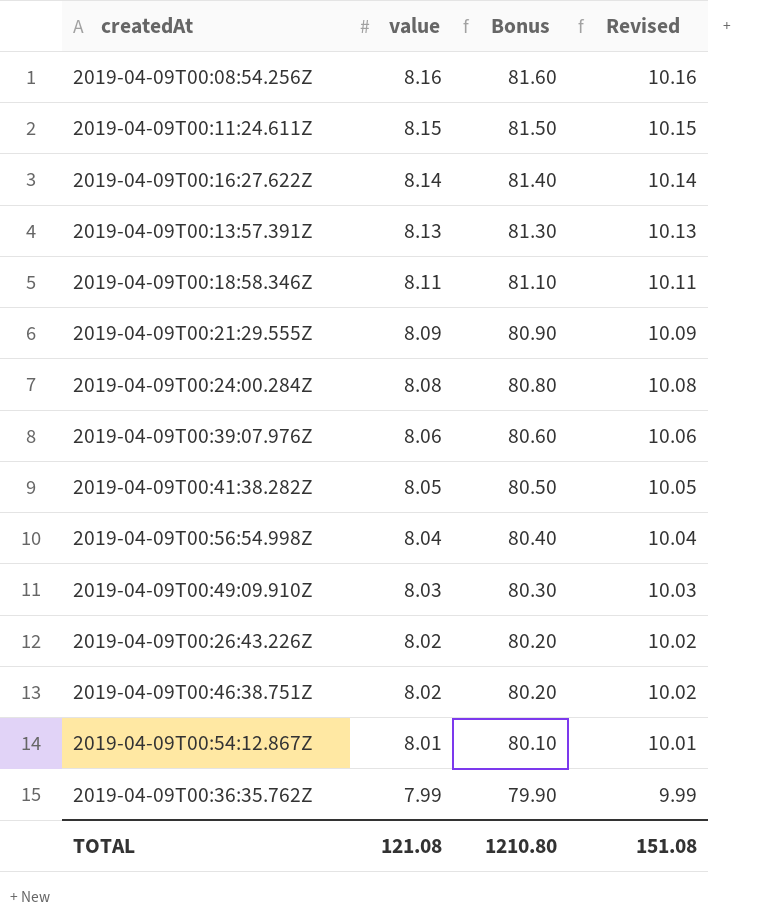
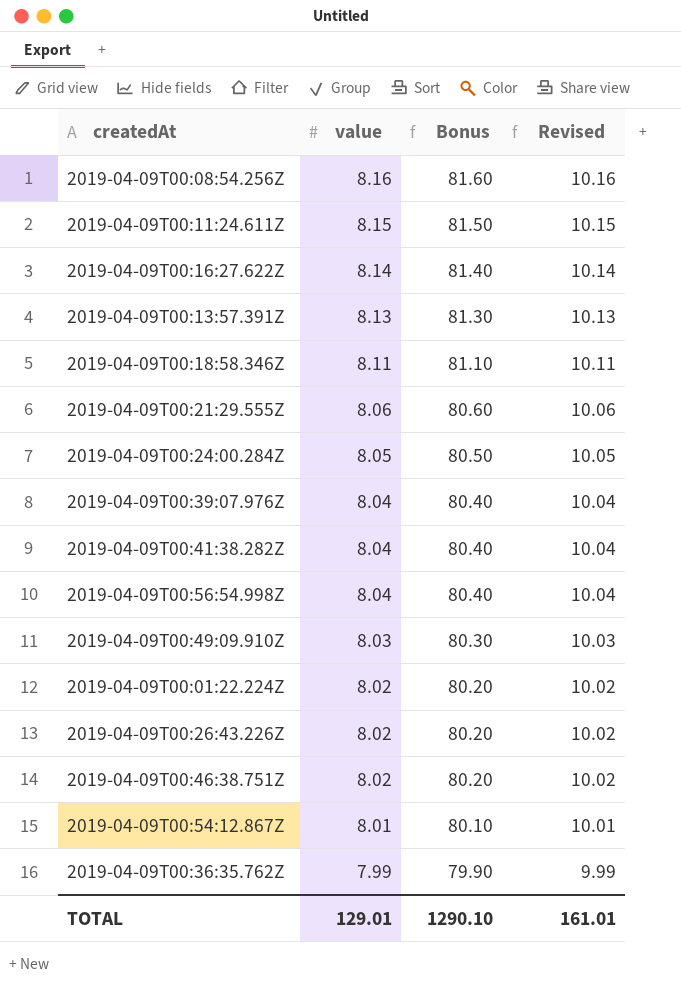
2019-04-09T00:21:29.555Z | value: 8.09 -> 8.06
2019-04-09T00:21:29.555Z | Bonus: 80.90 -> 80.60
2019-04-09T00:21:29.555Z | Revised: 10.09 -> 10.06
2019-04-09T00:24:00.284Z | value: 8.08 -> 8.05
2019-04-09T00:24:00.284Z | Bonus: 80.80 -> 80.50
2019-04-09T00:24:00.284Z | Revised: 10.08 -> 10.05
2019-04-09T00:39:07.976Z | value: 8.06 -> 8.04
2019-04-09T00:39:07.976Z | Bonus: 80.60 -> 80.40
2019-04-09T00:39:07.976Z | Revised: 10.06 -> 10.04
2019-04-09T00:41:38.282Z | value: 8.05 -> 8.04
2019-04-09T00:41:38.282Z | Bonus: 80.50 -> 80.40
2019-04-09T00:41:38.282Z | Revised: 10.05 -> 10.04
row 2019-04-09T00:01:22.224Z: none -> 8.02 | 80.20 | 10.02
TOTAL | value: 121.08 -> 129.01
TOTAL | Bonus: 1210.80 -> 1290.10
TOTAL | Revised: 151.08 -> 161.01

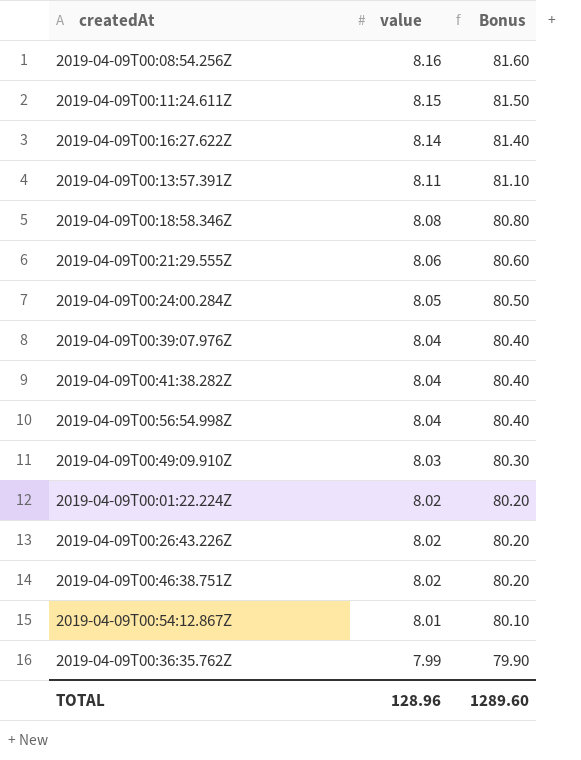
column Revised | formula: [value] + 2 -> none
2019-04-09T00:13:57.391Z | value: 8.13 -> 8.11
2019-04-09T00:13:57.391Z | Bonus: 81.30 -> 81.10
2019-04-09T00:18:58.346Z | value: 8.11 -> 8.08
2019-04-09T00:18:58.346Z | Bonus: 81.10 -> 80.80
TOTAL | value: 129.01 -> 128.96
TOTAL | Bonus: 1290.10 -> 1289.60

